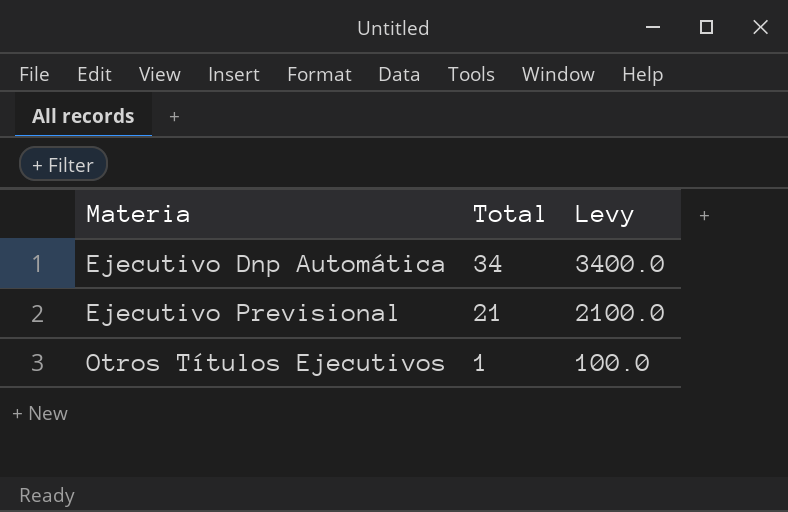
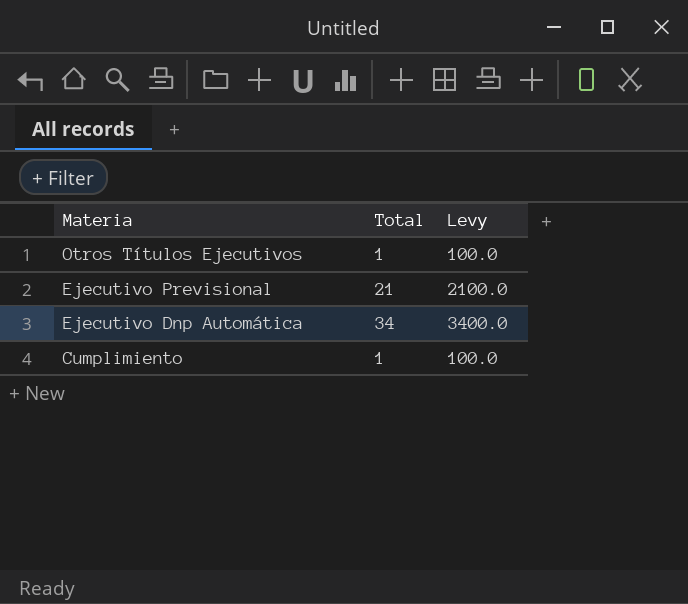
row order: Materia ascending -> Materia descending
row Cumplimiento: none -> 1 | 100.0

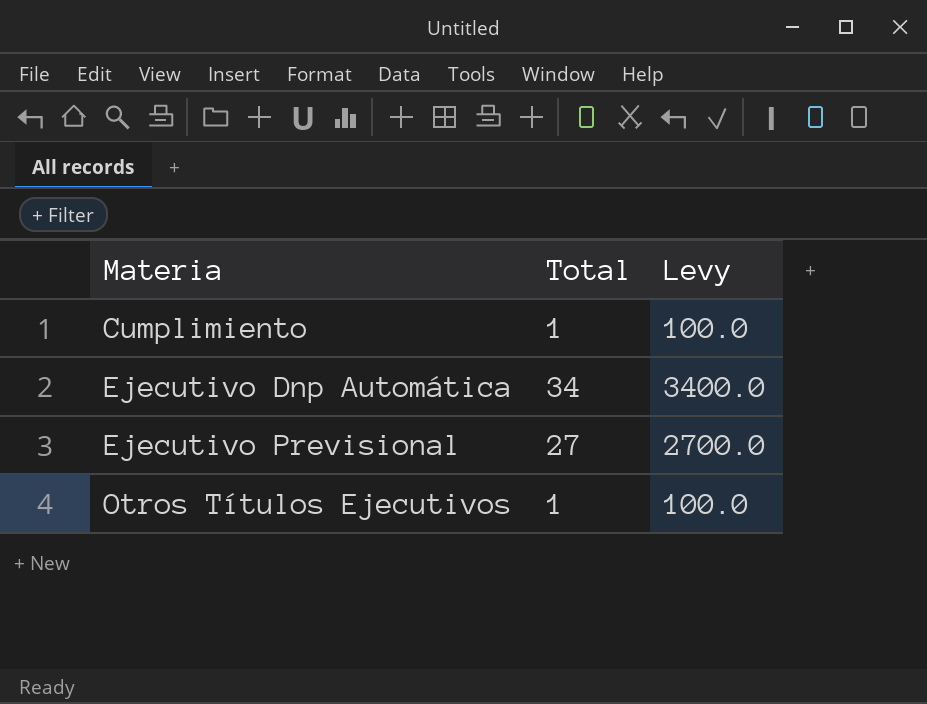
row order: Materia descending -> Materia ascending
Ejecutivo Previsional | Total: 21 -> 27
Ejecutivo Previsional | Levy: 2100.0 -> 2700.0

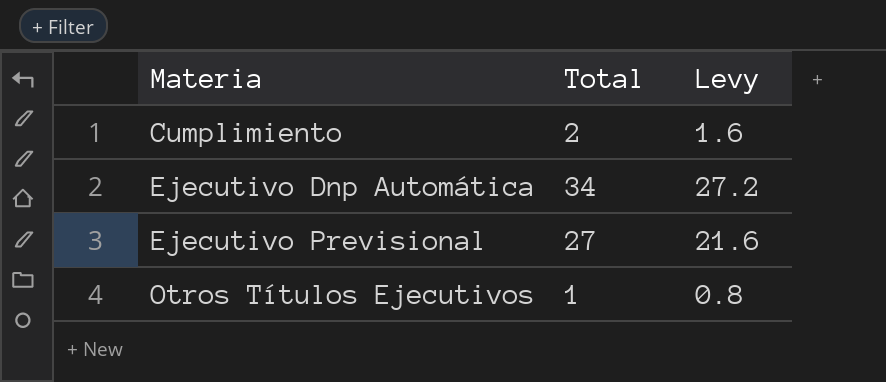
column Levy | formula: [Total] * 100 -> [Total] * 0.8
Cumplimiento | Total: 1 -> 2

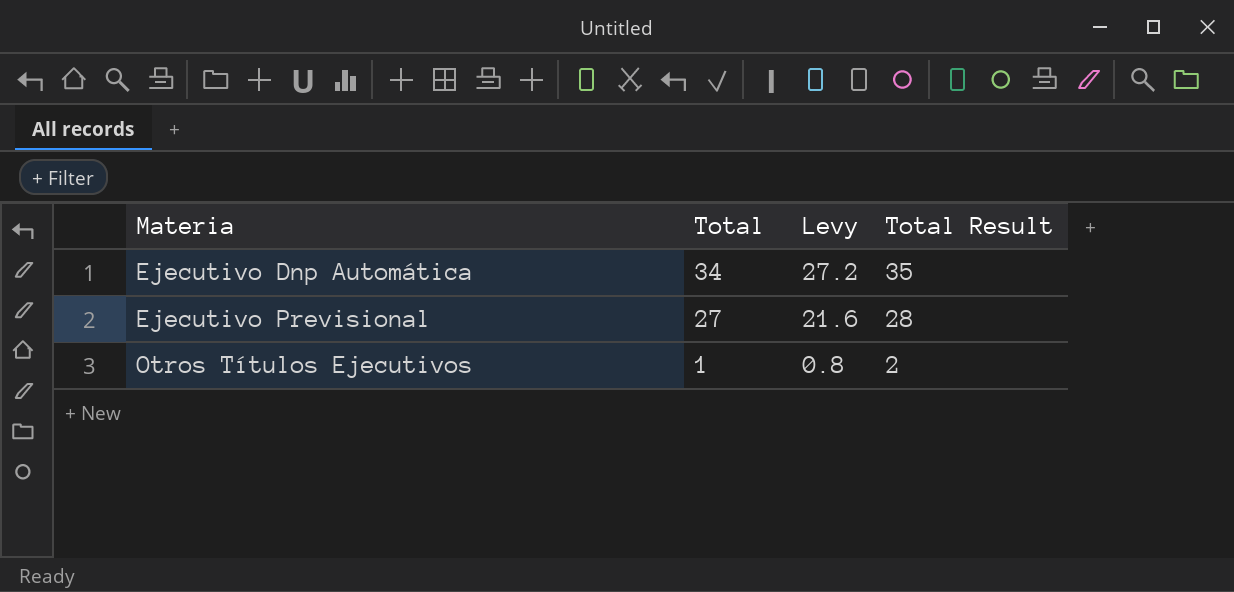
column Total Result | formula: none -> [Total] + 1
row Cumplimiento: 2 | 1.6 -> none

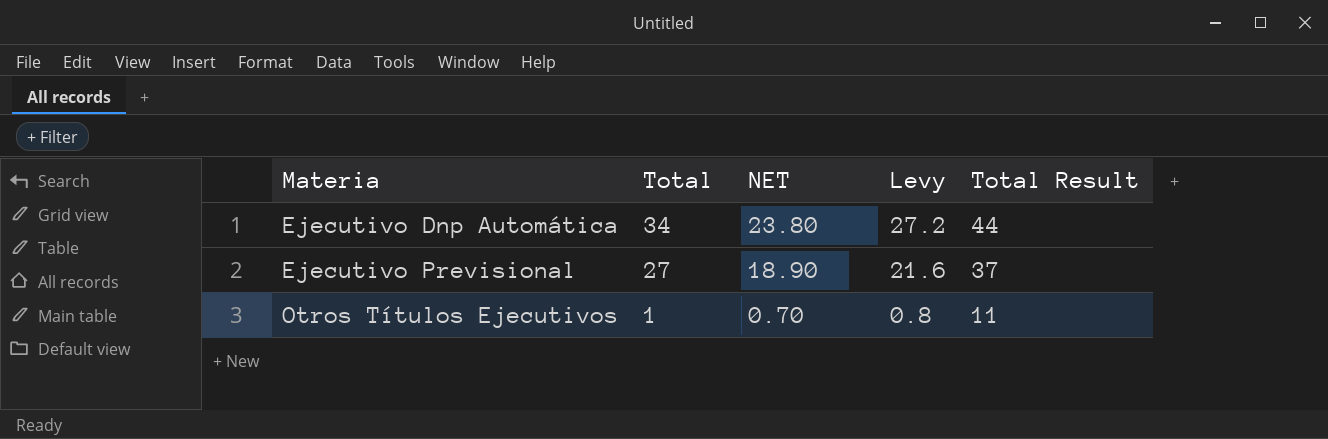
column NET | formula: none -> [Total] * 0.7
column Total Result | formula: [Total] + 1 -> [Total] + 10

